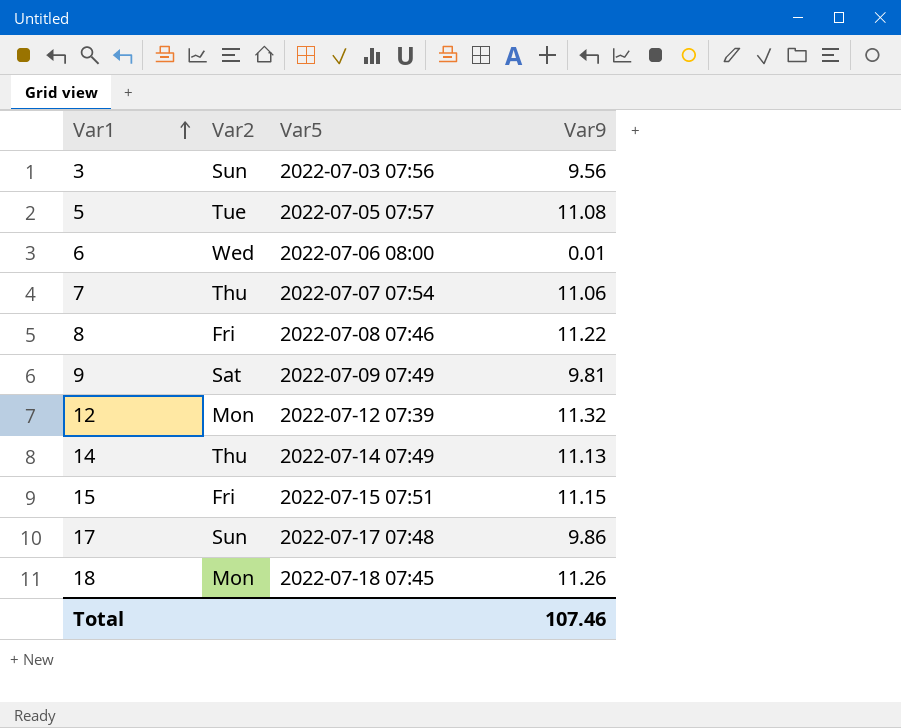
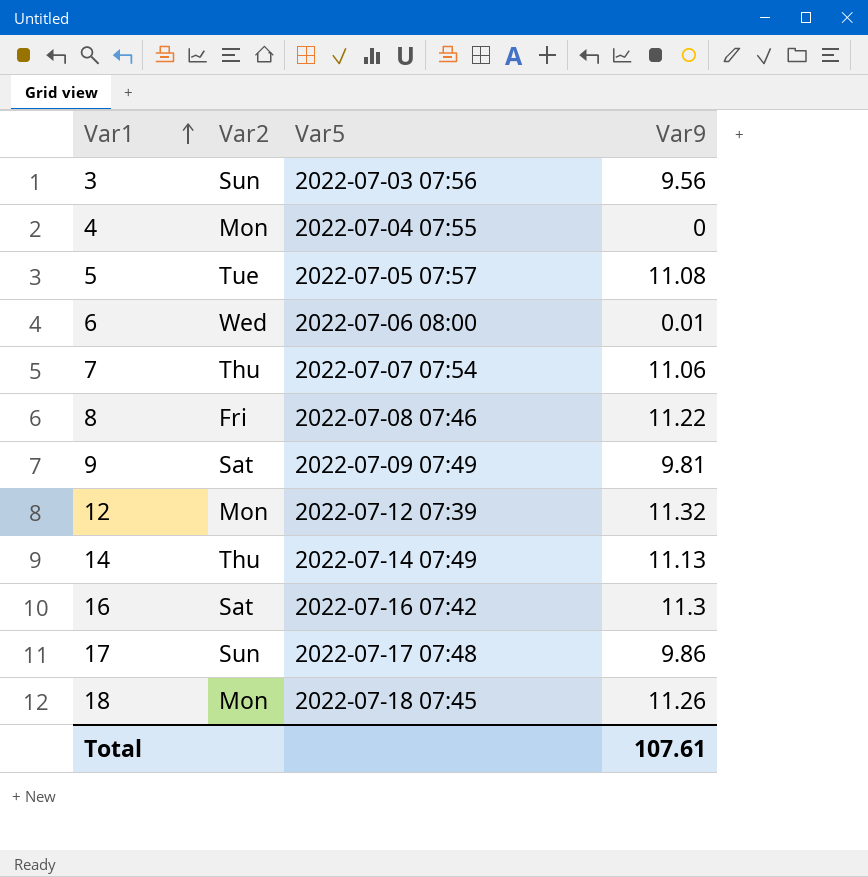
row 15: Fri | 2022-07-15 07:51 | 11.15 -> none
row 4: none -> Mon | 2022-07-04 07:55 | 0
row 16: none -> Sat | 2022-07-16 07:42 | 11.3
Total | Var9: 107.46 -> 107.61

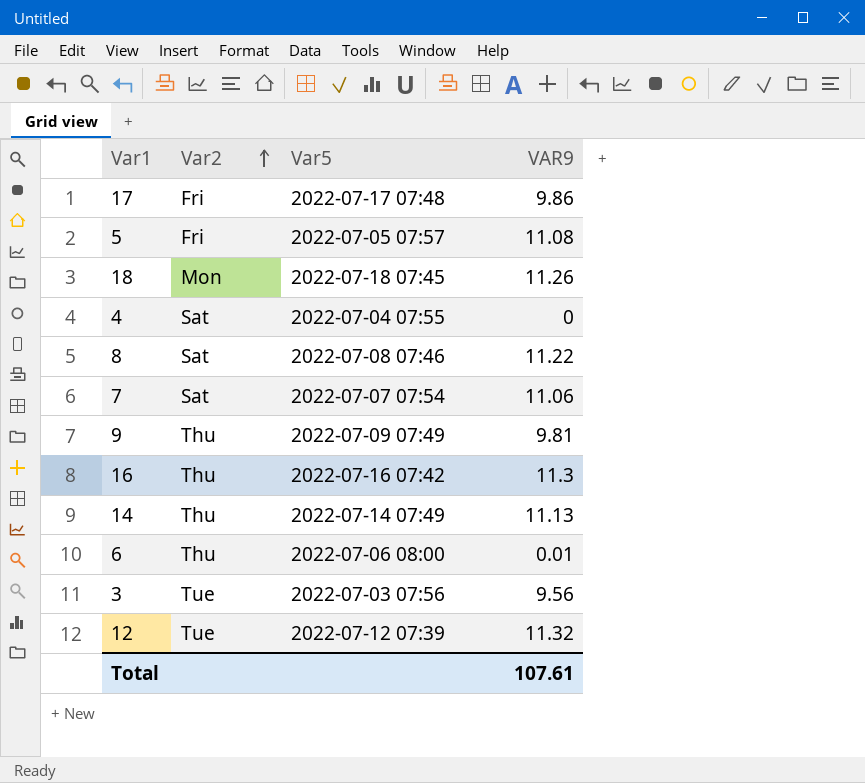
row order: Var1 ascending -> Var2 ascending
column name: Var9 -> VAR9
17 | Var2: Sun -> Fri
5 | Var2: Tue -> Fri
4 | Var2: Mon -> Sat
8 | Var2: Fri -> Sat
7 | Var2: Thu -> Sat
9 | Var2: Sat -> Thu
16 | Var2: Sat -> Thu
6 | Var2: Wed -> Thu
3 | Var2: Sun -> Tue
12 | Var2: Mon -> Tue

